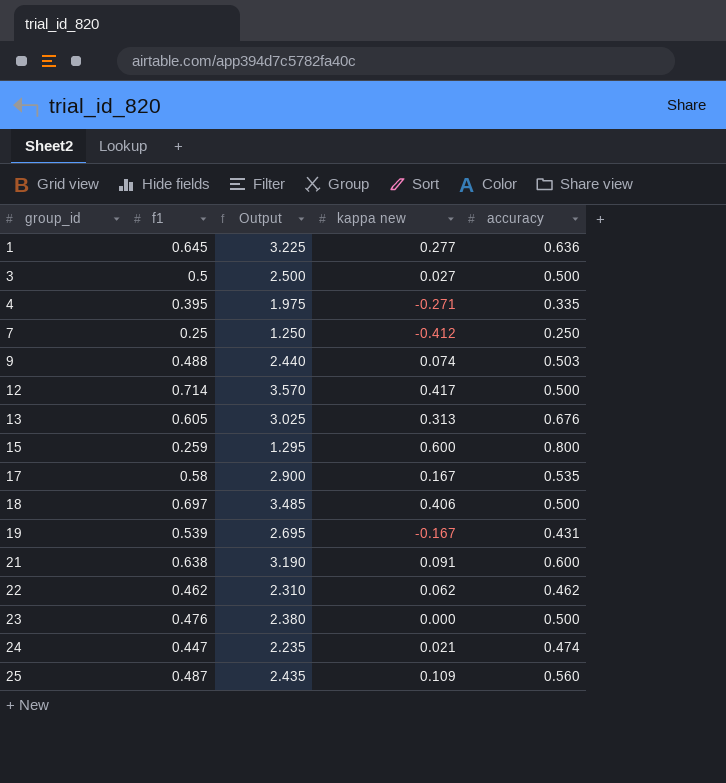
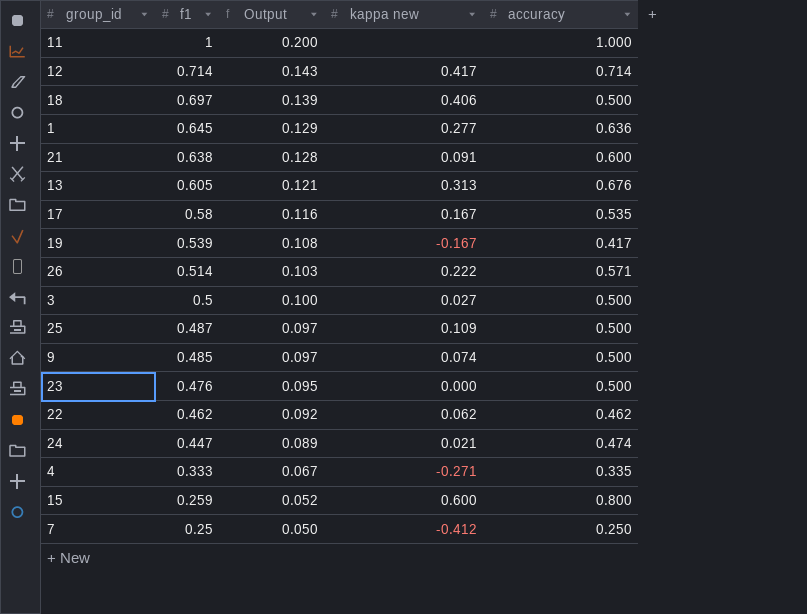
row order: group_id ascending -> f1 descending
column Output | formula: [f1] * 5 -> [f1] * 0.2
row 11: none -> 1 | 0.200 | none | 1.000
12 | accuracy: 0.500 -> 0.714
19 | accuracy: 0.431 -> 0.417
row 26: none -> 0.514 | 0.103 | 0.222 | 0.571
25 | accuracy: 0.560 -> 0.500
9 | f1: 0.488 -> 0.485
9 | accuracy: 0.503 -> 0.500
4 | f1: 0.395 -> 0.333

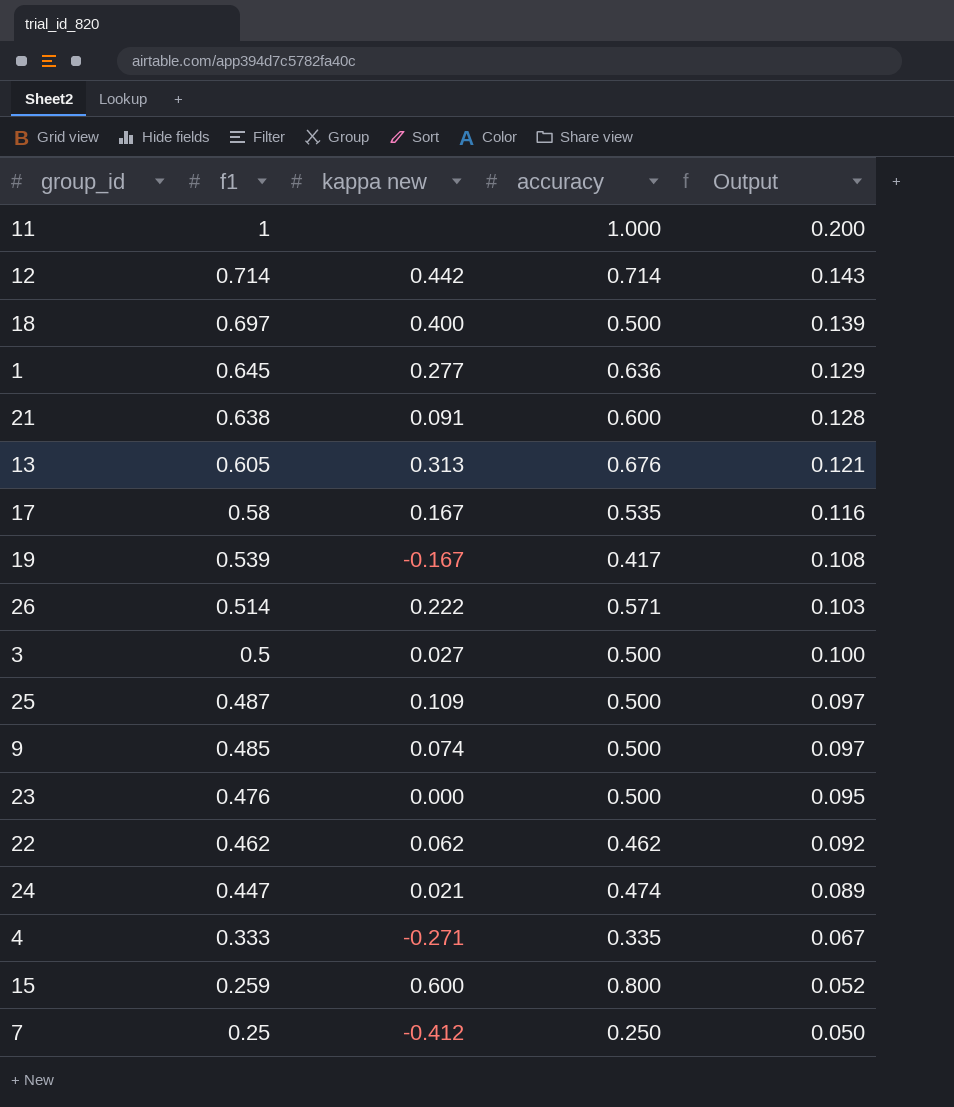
column Output | position: 3 -> 5
12 | kappa new: 0.417 -> 0.442
18 | kappa new: 0.406 -> 0.400

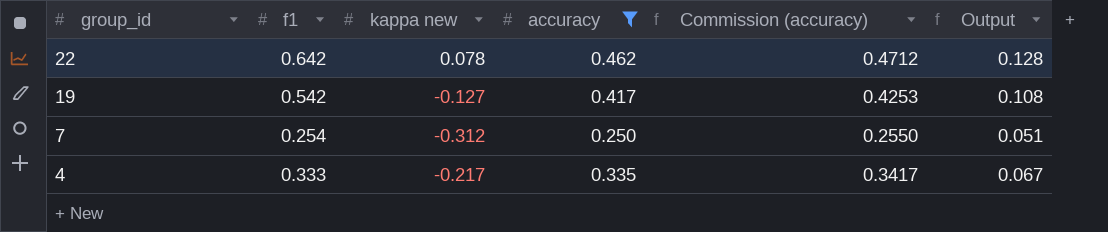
filter: none -> accuracy <= 0.462
row order: f1 descending -> group_id descending
column Commission (accuracy) | formula: none -> [accuracy] * 1.02
22 | f1: 0.462 -> 0.642
22 | kappa new: 0.062 -> 0.078
22 | Output: 0.092 -> 0.128
19 | f1: 0.539 -> 0.542
19 | kappa new: -0.167 -> -0.127
7 | f1: 0.25 -> 0.254
7 | kappa new: -0.412 -> -0.312
7 | Output: 0.050 -> 0.051
4 | kappa new: -0.271 -> -0.217

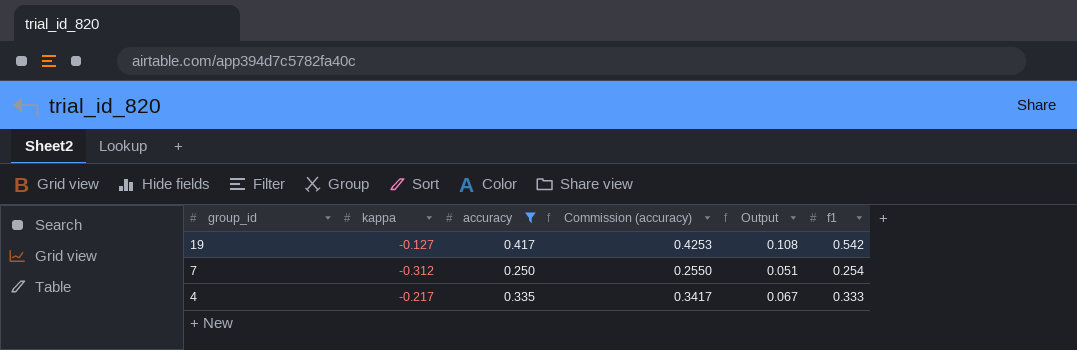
column name: kappa new -> kappa
column f1 | position: 2 -> 6
row 22: 0.642 | 0.078 | 0.462 | 0.4712 | 0.128 -> none

